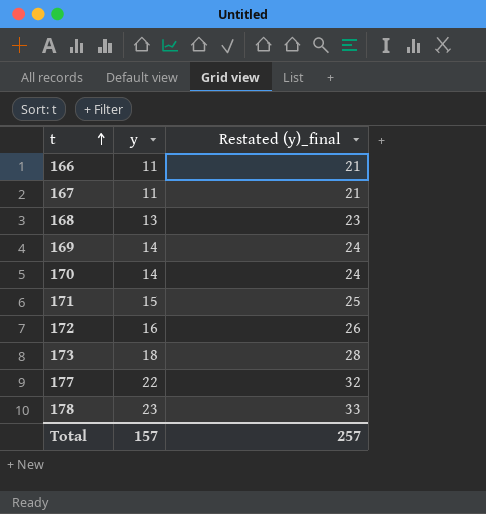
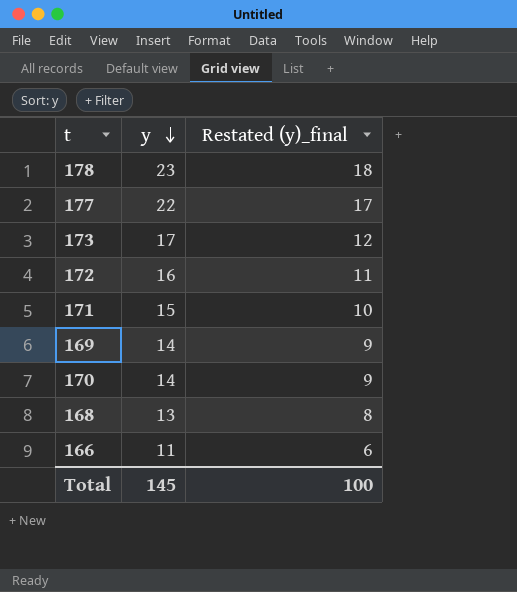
row order: t ascending -> y descending
column Restated (y)_final | formula: [y] + 10 -> [y] - 5
row 167: 11 | 21 -> none
173 | y: 18 -> 17
Total | y: 157 -> 145
Total | Restated (y)_final: 257 -> 100

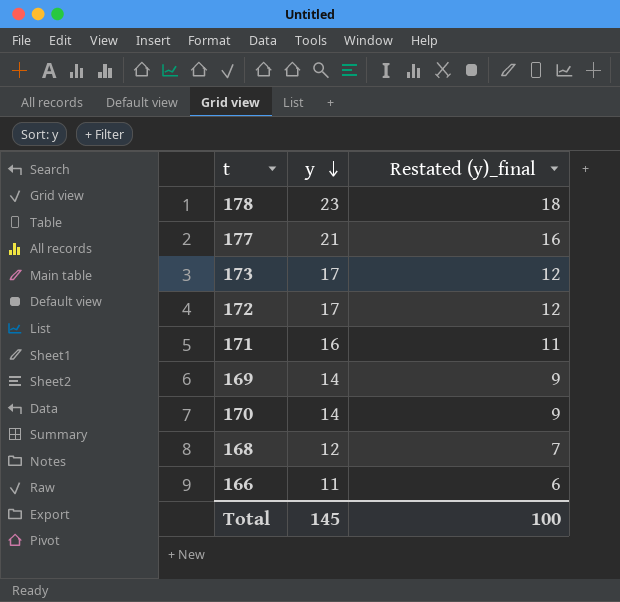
177 | y: 22 -> 21
177 | Restated (y)_final: 17 -> 16
172 | y: 16 -> 17
172 | Restated (y)_final: 11 -> 12
171 | y: 15 -> 16
171 | Restated (y)_final: 10 -> 11
168 | y: 13 -> 12
168 | Restated (y)_final: 8 -> 7

